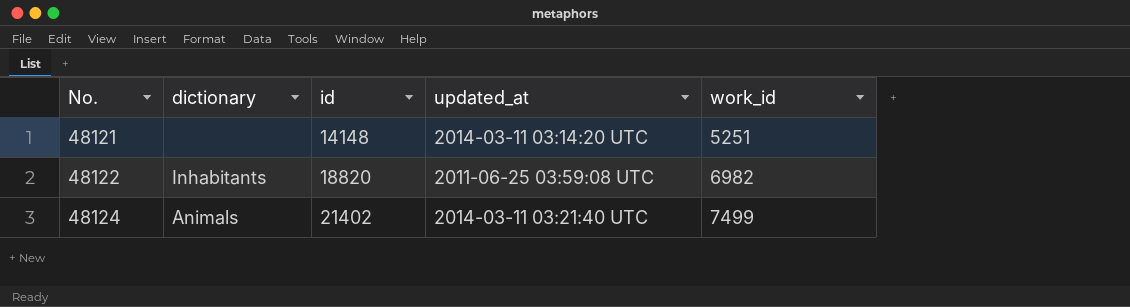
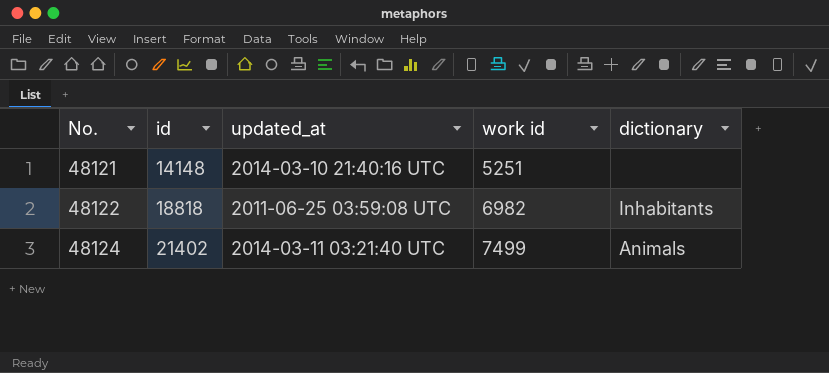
column name: work_id -> work id
column dictionary | position: 2 -> 5
48121 | updated_at: 2014-03-11 03:14:20 UTC -> 2014-03-10 21:40:16 UTC
48122 | id: 18820 -> 18818

